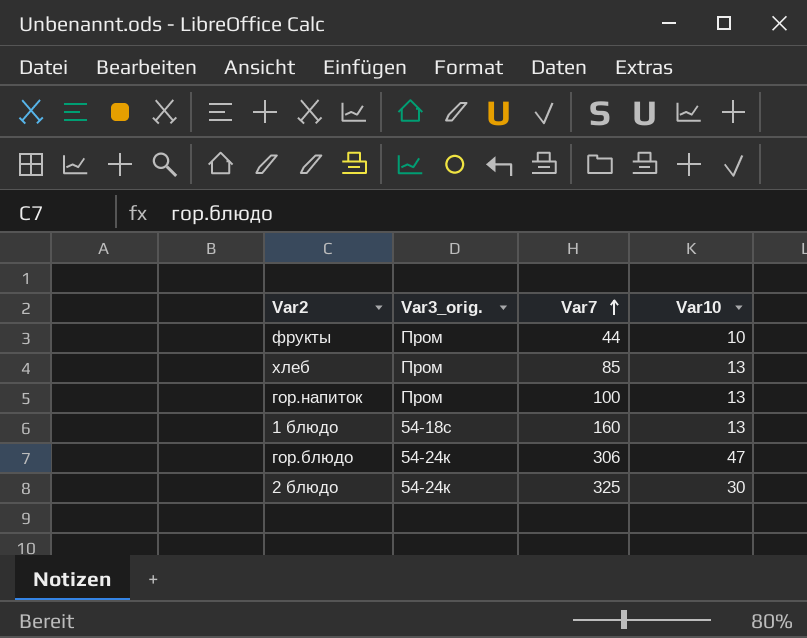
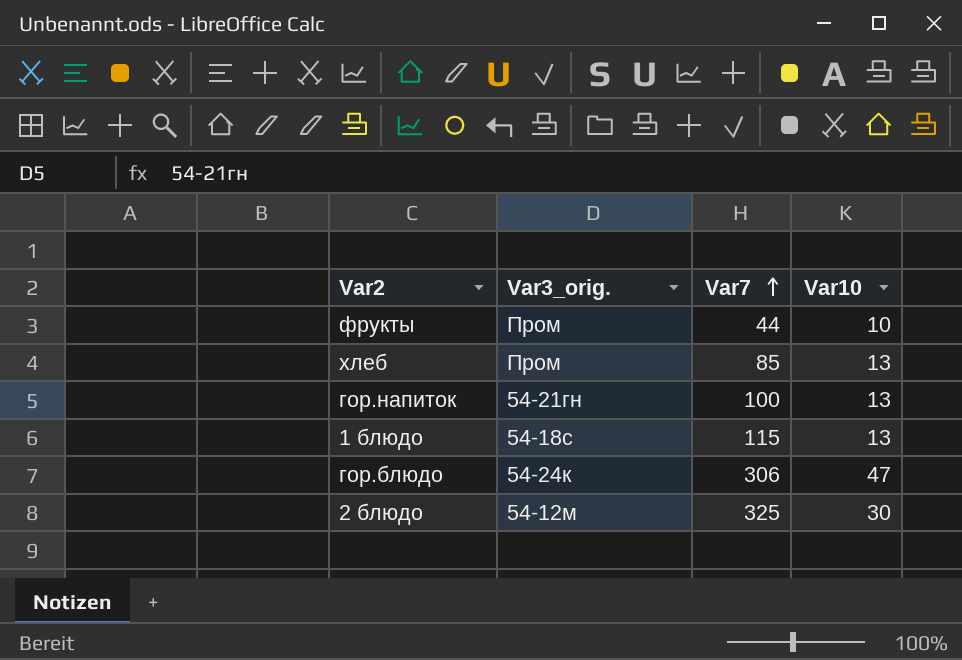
гор.напиток | Var3_orig.: Пром -> 54-21гн
1 блюдо | Var7: 160 -> 115
2 блюдо | Var3_orig.: 54-24к -> 54-12м

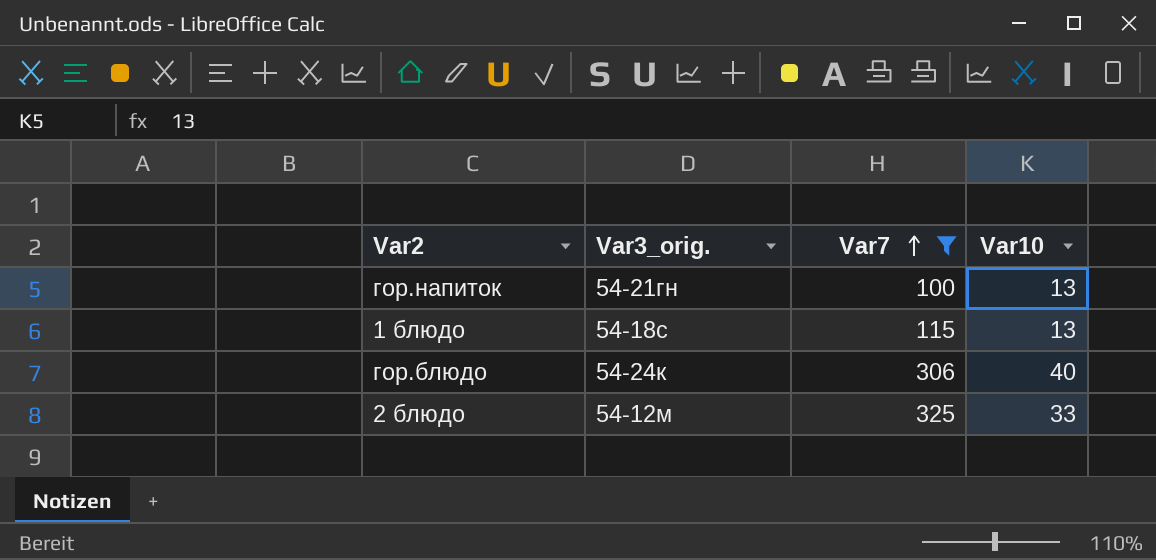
filter: none -> Var7 >= 100
гор.блюдо | Var10: 47 -> 40
2 блюдо | Var10: 30 -> 33

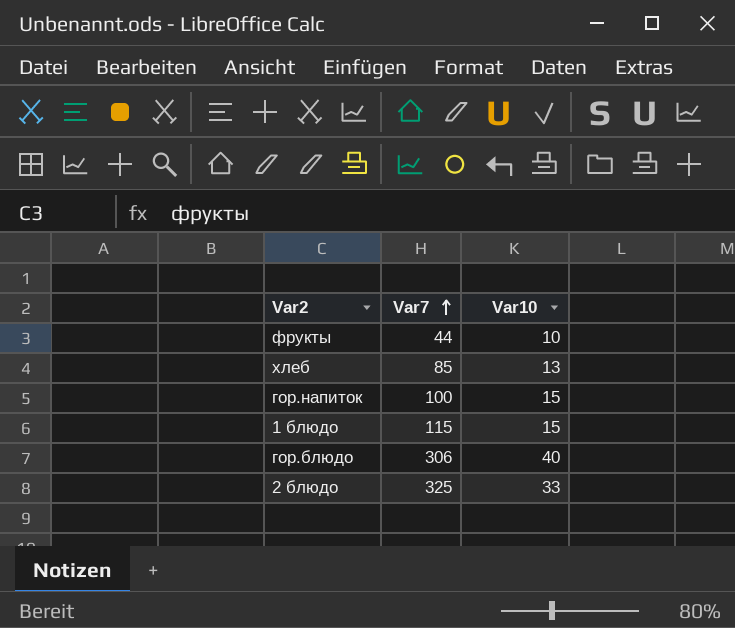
filter: Var7 >= 100 -> none
column Var3_orig. | position: 2 -> none
гор.напиток | Var10: 13 -> 15
1 блюдо | Var10: 13 -> 15

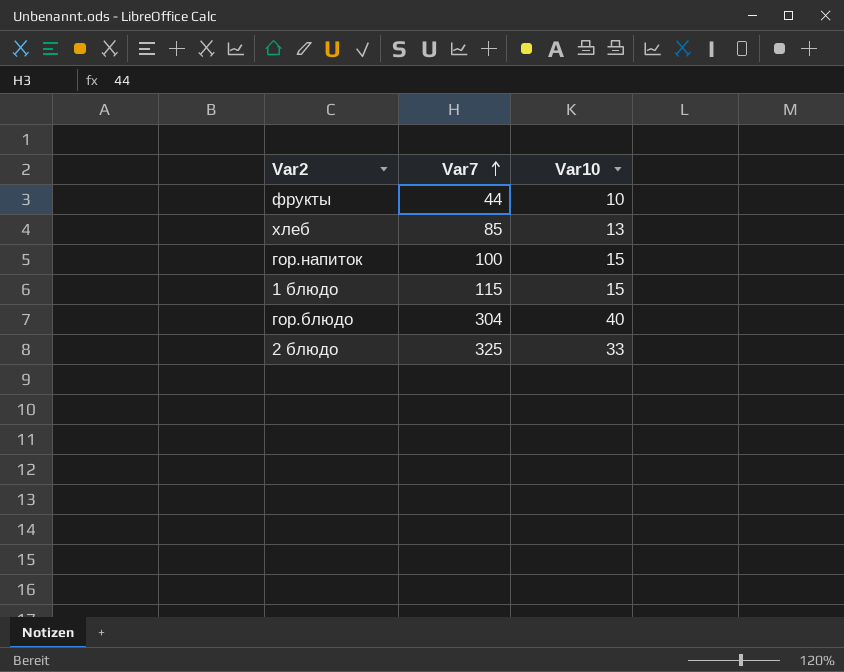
гор.блюдо | Var7: 306 -> 304

